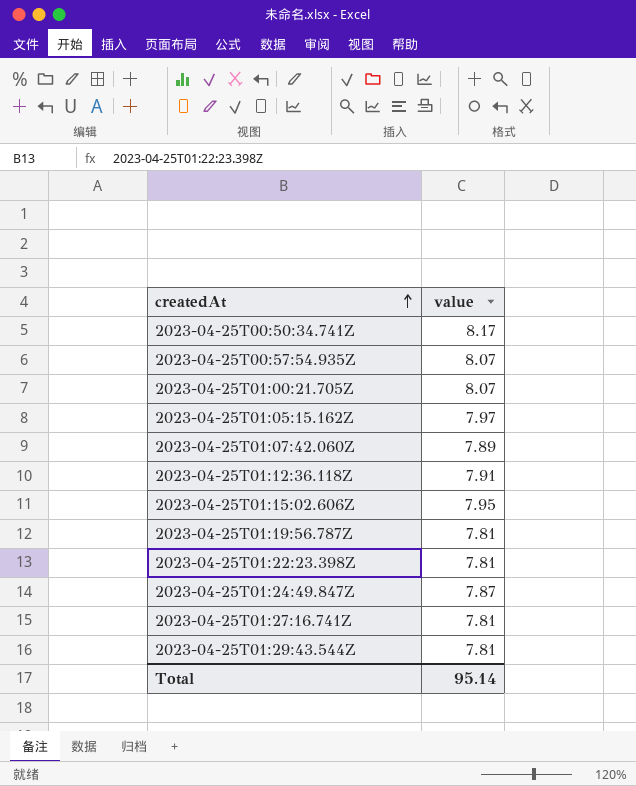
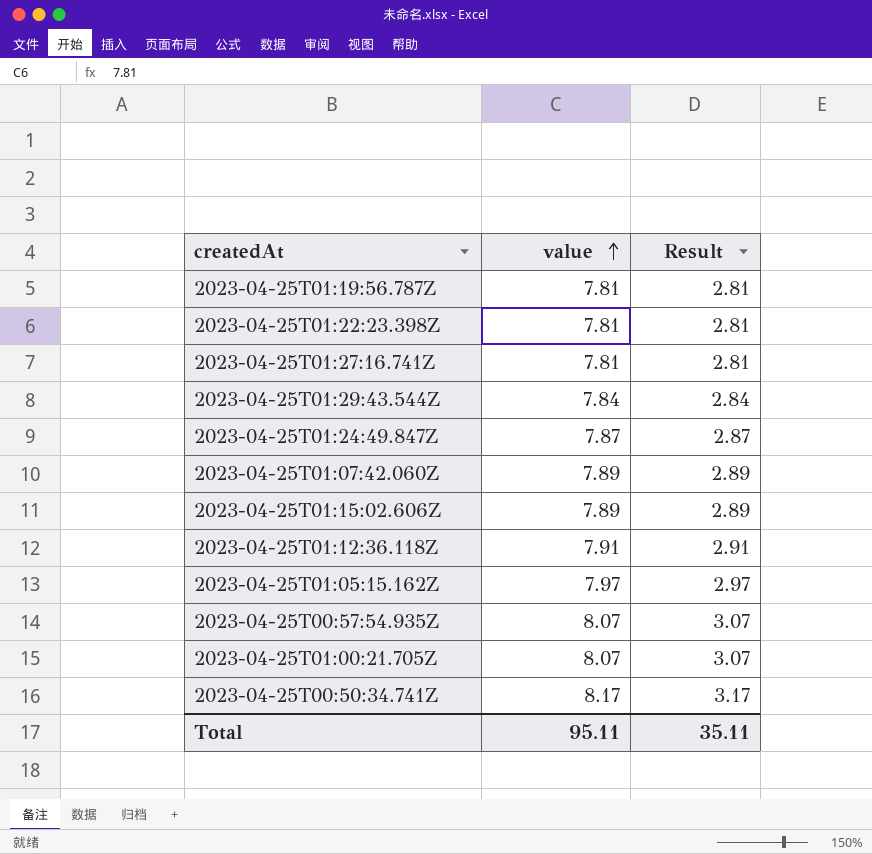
row order: createdAt ascending -> value ascending
column Result | formula: none -> [value] - 5
2023-04-25T01:29:43.544Z | value: 7.81 -> 7.84
2023-04-25T01:15:02.606Z | value: 7.95 -> 7.89
Total | value: 95.14 -> 95.11

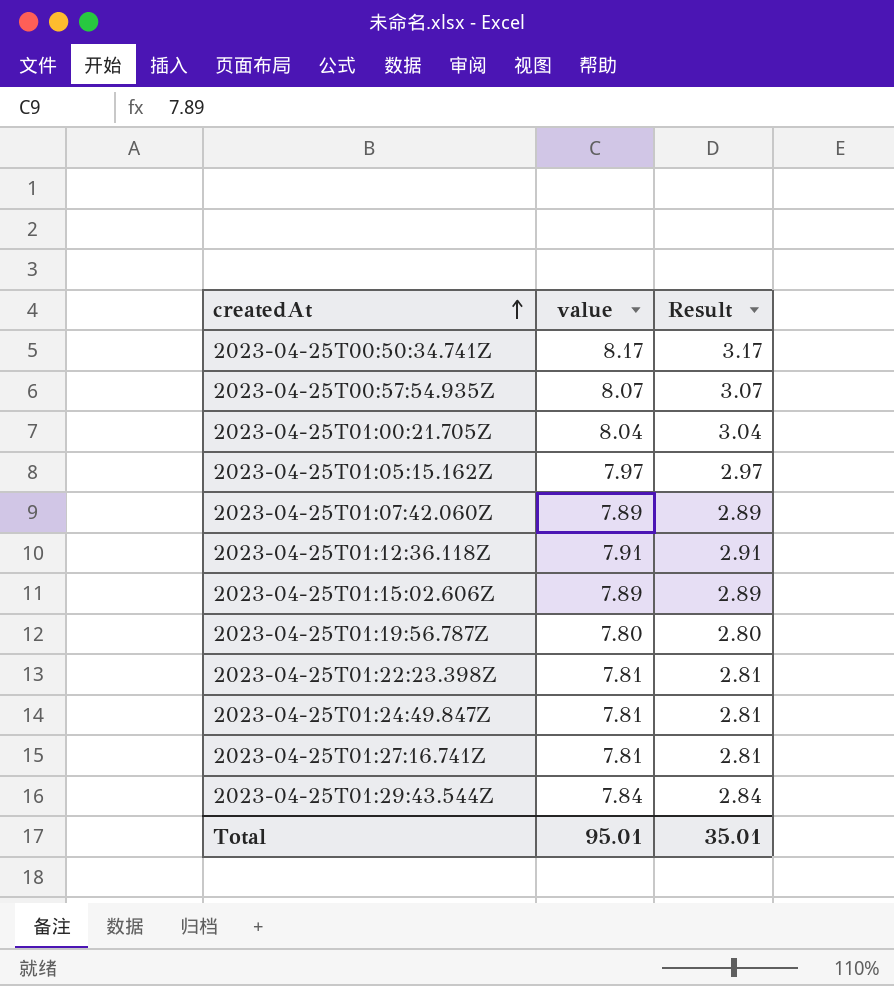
row order: value ascending -> createdAt ascending
2023-04-25T01:00:21.705Z | value: 8.07 -> 8.04
2023-04-25T01:00:21.705Z | Result: 3.07 -> 3.04
2023-04-25T01:19:56.787Z | value: 7.81 -> 7.80
2023-04-25T01:19:56.787Z | Result: 2.81 -> 2.80
2023-04-25T01:24:49.847Z | value: 7.87 -> 7.81
2023-04-25T01:24:49.847Z | Result: 2.87 -> 2.81
Total | value: 95.11 -> 95.01
Total | Result: 35.11 -> 35.01

